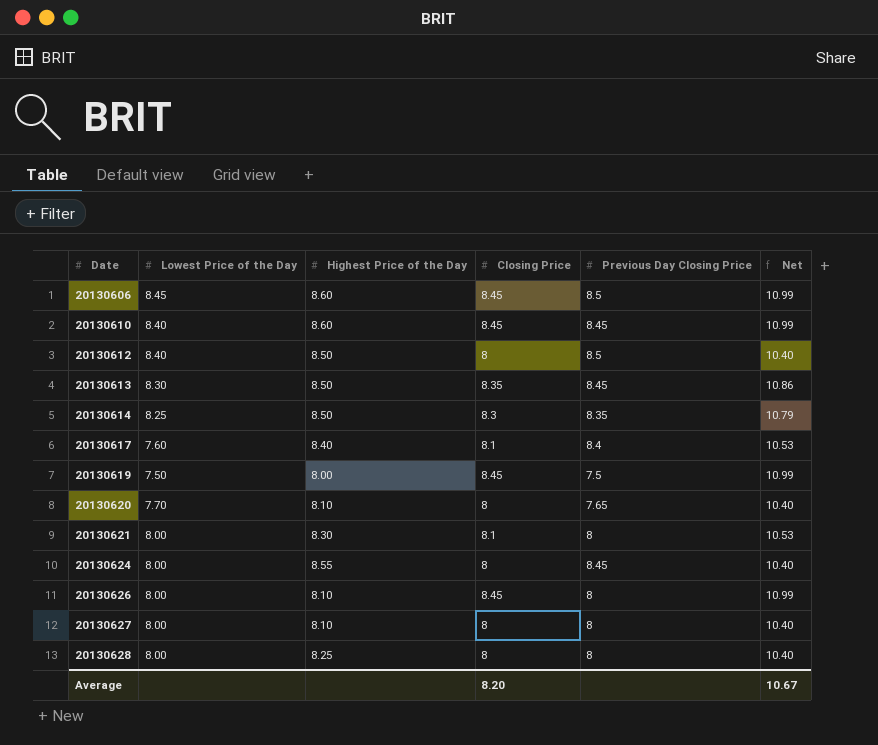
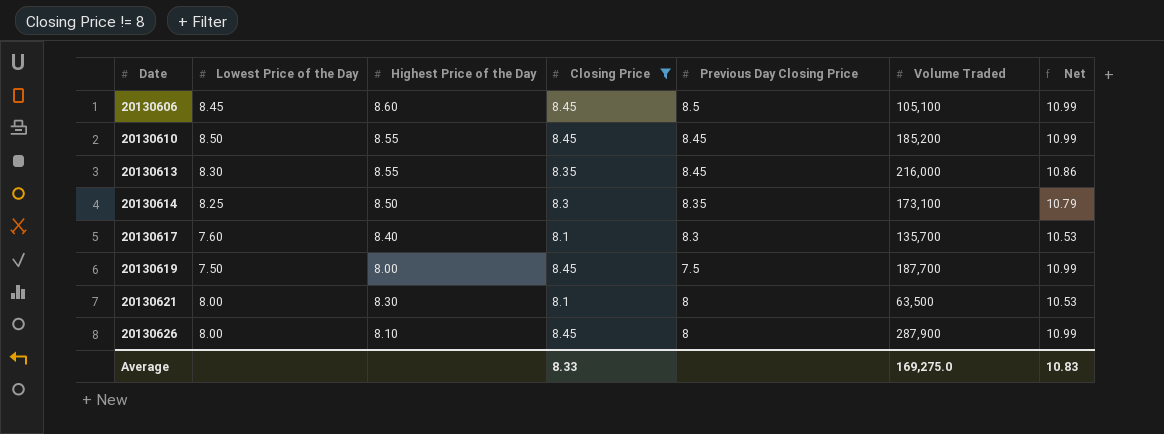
filter: none -> Closing Price != 8
column Volume Traded | position: none -> 6
20130610 | Lowest Price of the Day: 8.40 -> 8.50
20130610 | Highest Price of the Day: 8.60 -> 8.55
20130613 | Highest Price of the Day: 8.50 -> 8.55
20130617 | Previous Day Closing Price: 8.4 -> 8.3
Average | Closing Price: 8.20 -> 8.33
Average | Net: 10.67 -> 10.83

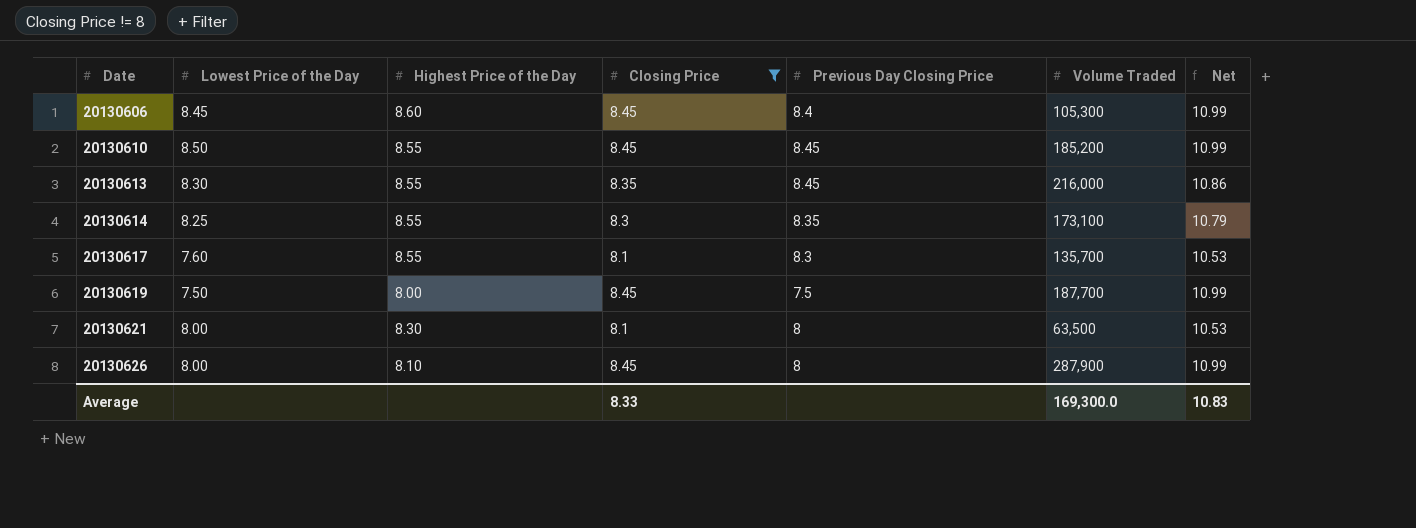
20130606 | Previous Day Closing Price: 8.5 -> 8.4
20130606 | Volume Traded: 105,100 -> 105,300
20130614 | Highest Price of the Day: 8.50 -> 8.55
20130617 | Highest Price of the Day: 8.40 -> 8.55
Average | Volume Traded: 169,275.0 -> 169,300.0

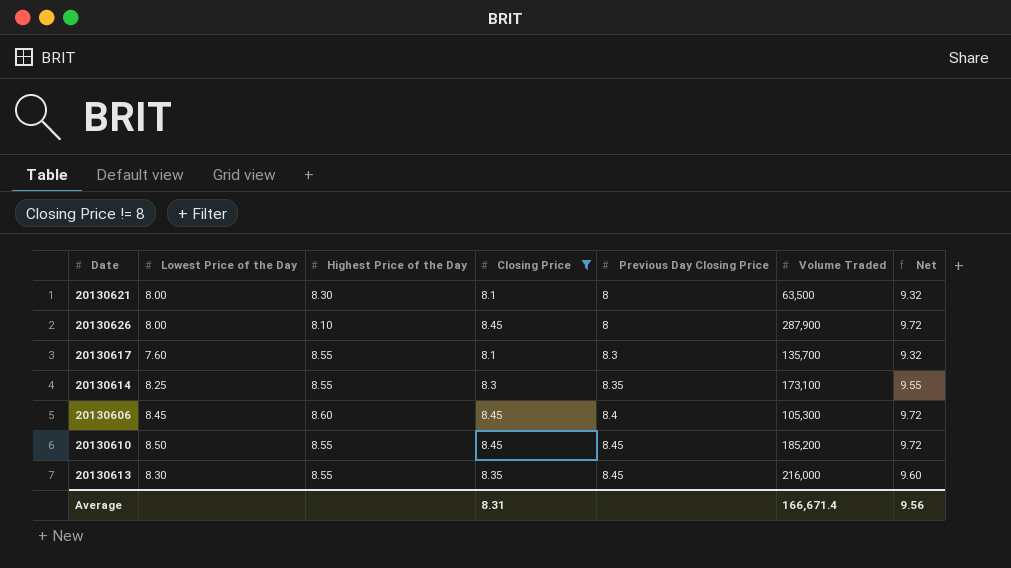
row order: Date ascending -> Previous Day Closing Price ascending
column Net | formula: [Closing Price] * 1.3 -> [Closing Price] * 1.15
row 20130619: 7.50 | 8.00 | 8.45 | 7.5 | 187,700 | 10.99 -> none
Average | Closing Price: 8.33 -> 8.31
Average | Volume Traded: 169,300.0 -> 166,671.4
Average | Net: 10.83 -> 9.56

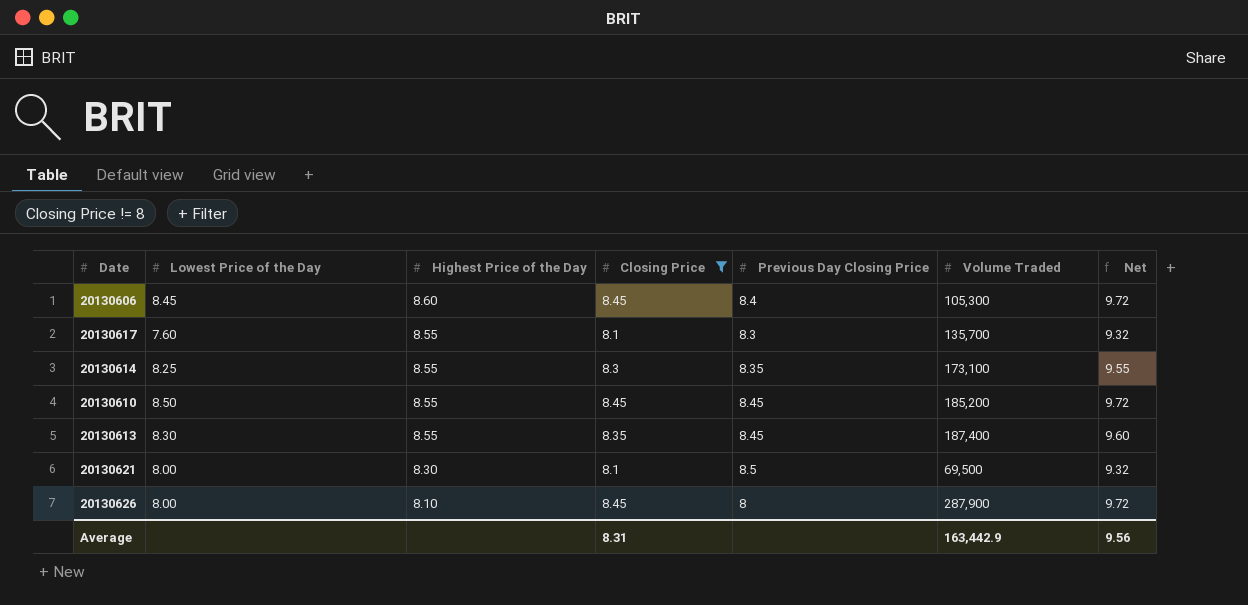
row order: Previous Day Closing Price ascending -> Highest Price of the Day descending
20130613 | Volume Traded: 216,000 -> 187,400
20130621 | Previous Day Closing Price: 8 -> 8.5
20130621 | Volume Traded: 63,500 -> 69,500
Average | Volume Traded: 166,671.4 -> 163,442.9

